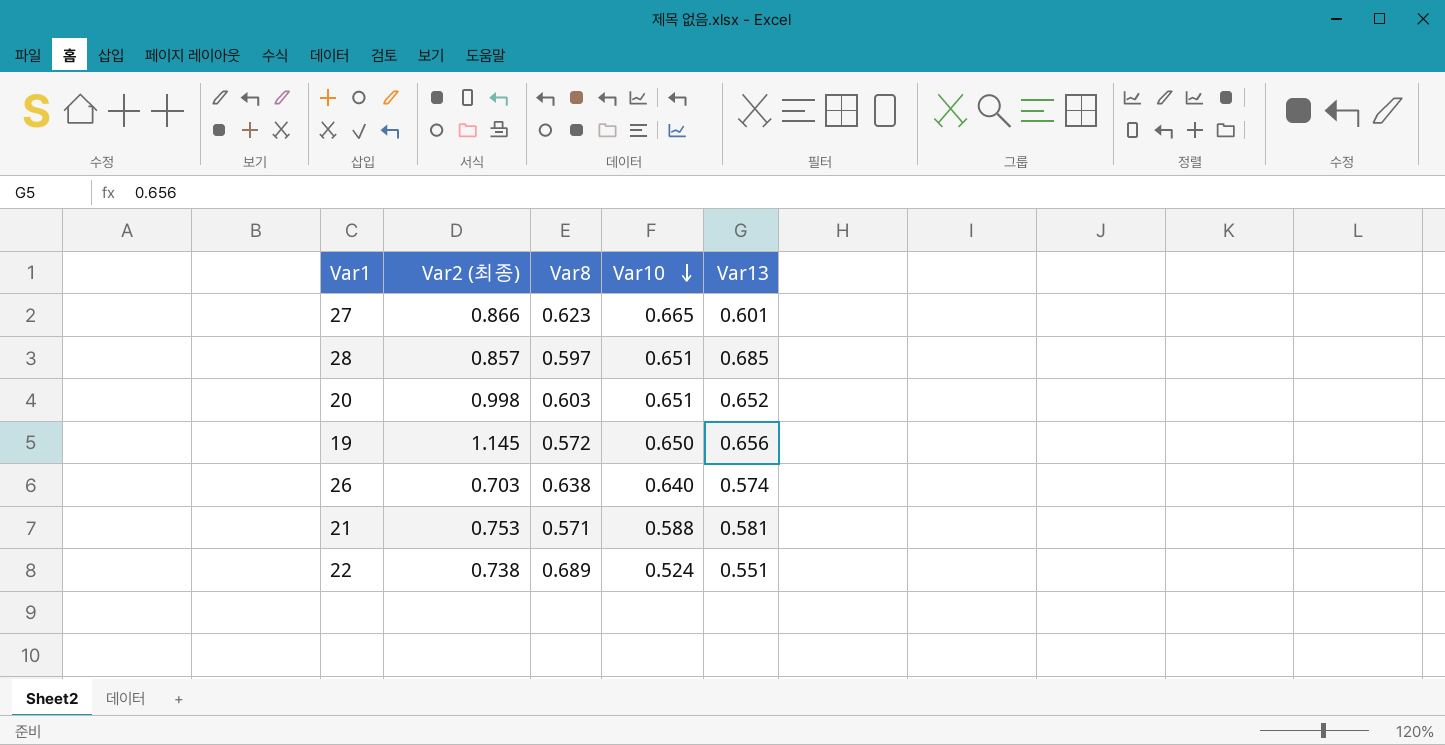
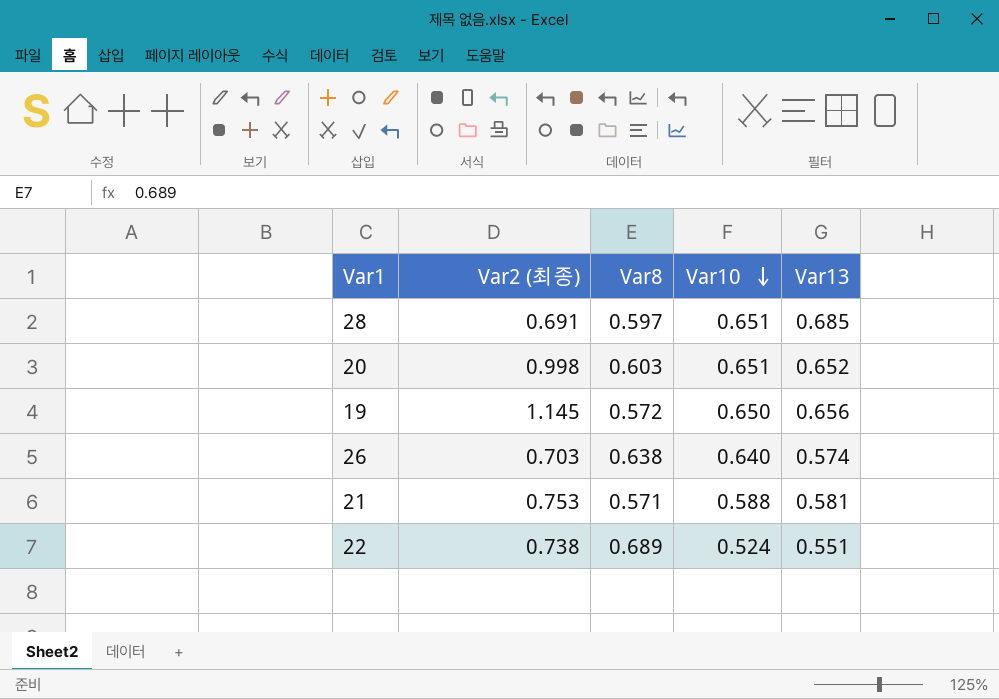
row 27: 0.866 | 0.623 | 0.665 | 0.601 -> none
28 | Var2 (최종): 0.857 -> 0.691

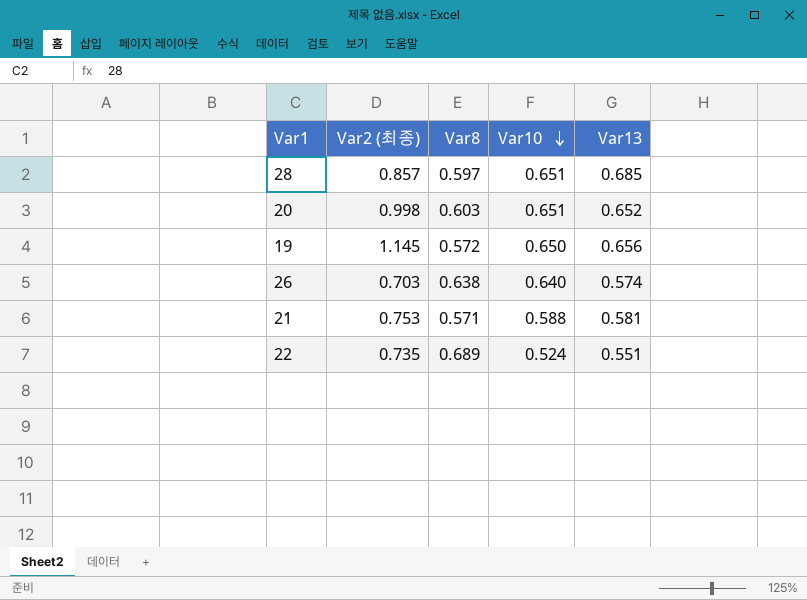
28 | Var2 (최종): 0.691 -> 0.857
22 | Var2 (최종): 0.738 -> 0.735

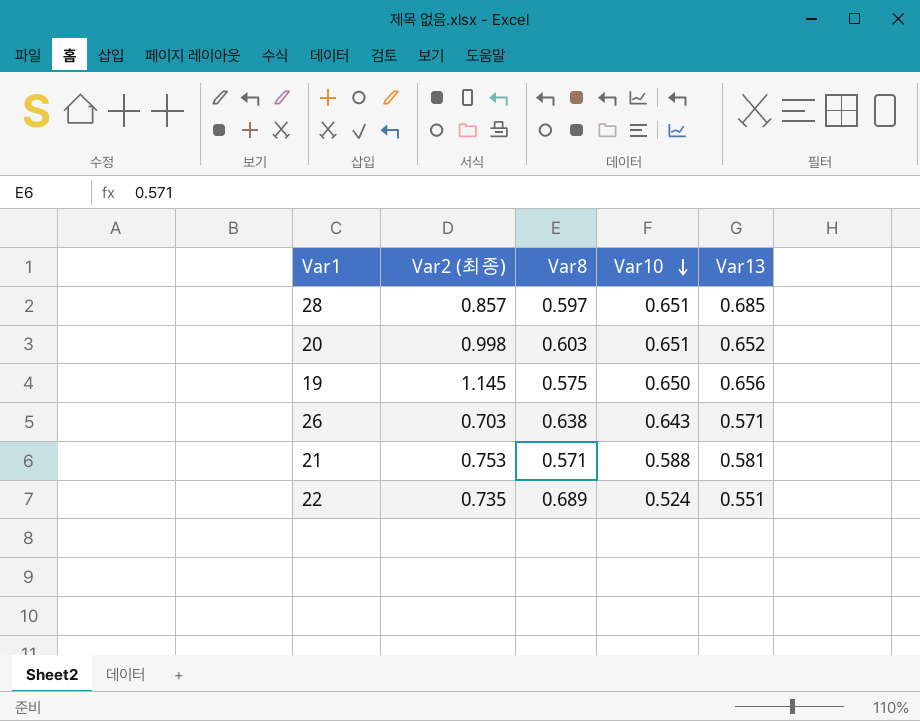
19 | Var8: 0.572 -> 0.575
26 | Var10: 0.640 -> 0.643
26 | Var13: 0.574 -> 0.571

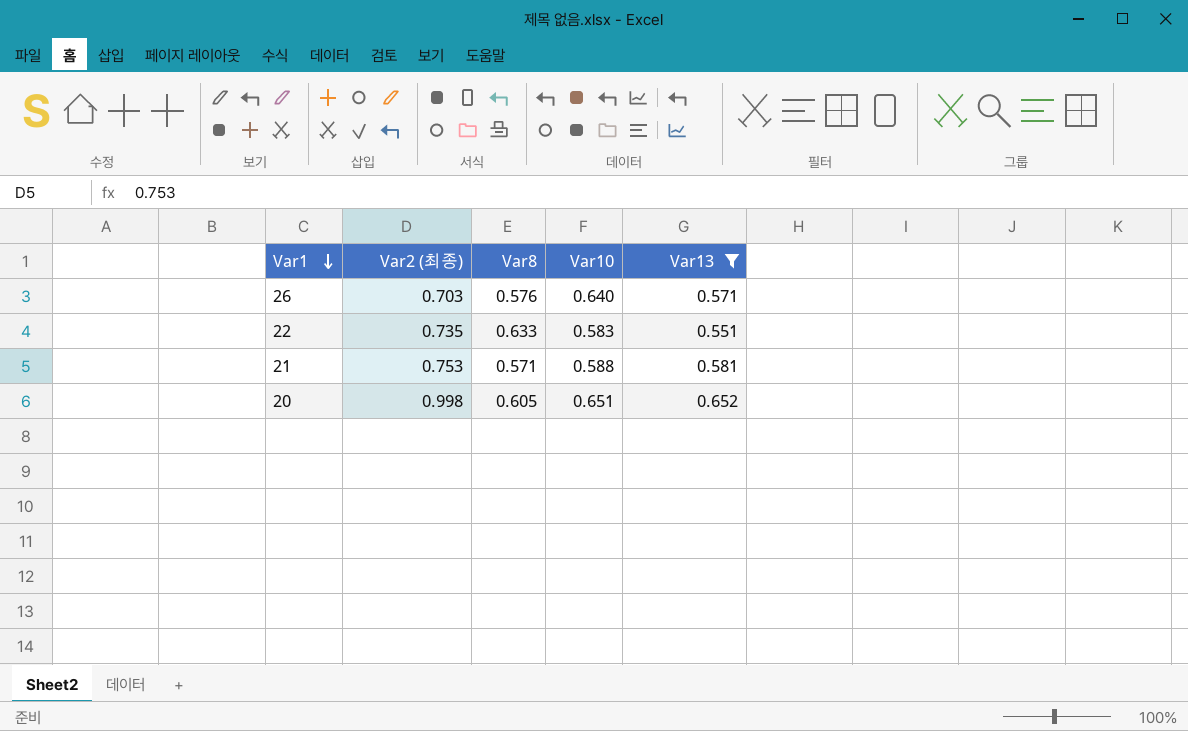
filter: none -> Var13 <= 0.652
row order: Var10 descending -> Var1 descending
26 | Var8: 0.638 -> 0.576
26 | Var10: 0.643 -> 0.640
22 | Var8: 0.689 -> 0.633
22 | Var10: 0.524 -> 0.583
20 | Var8: 0.603 -> 0.605

